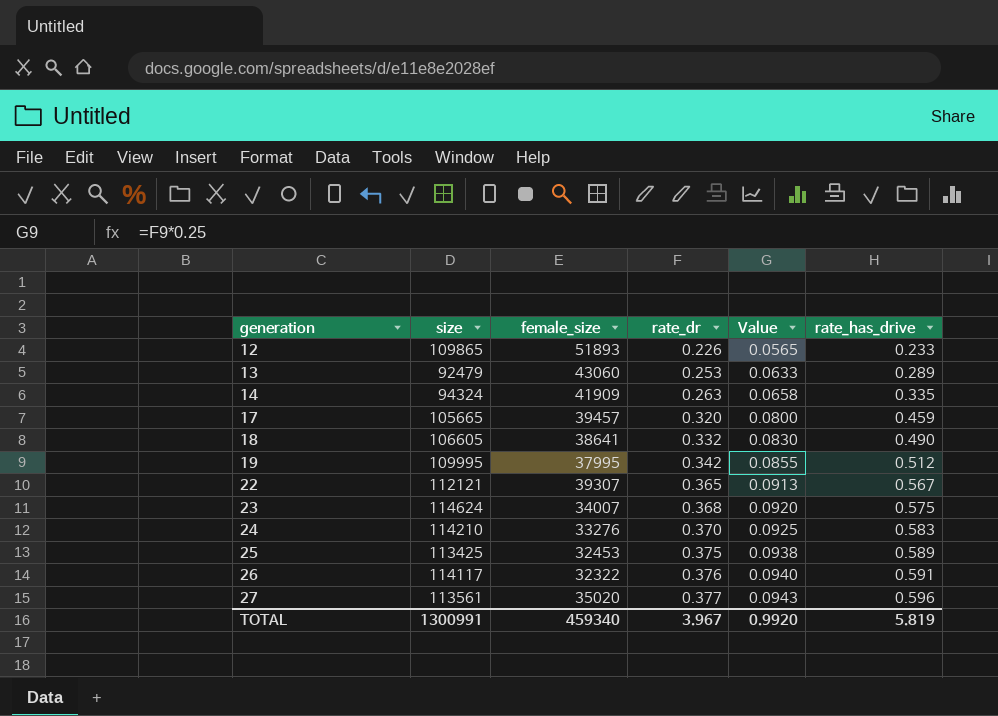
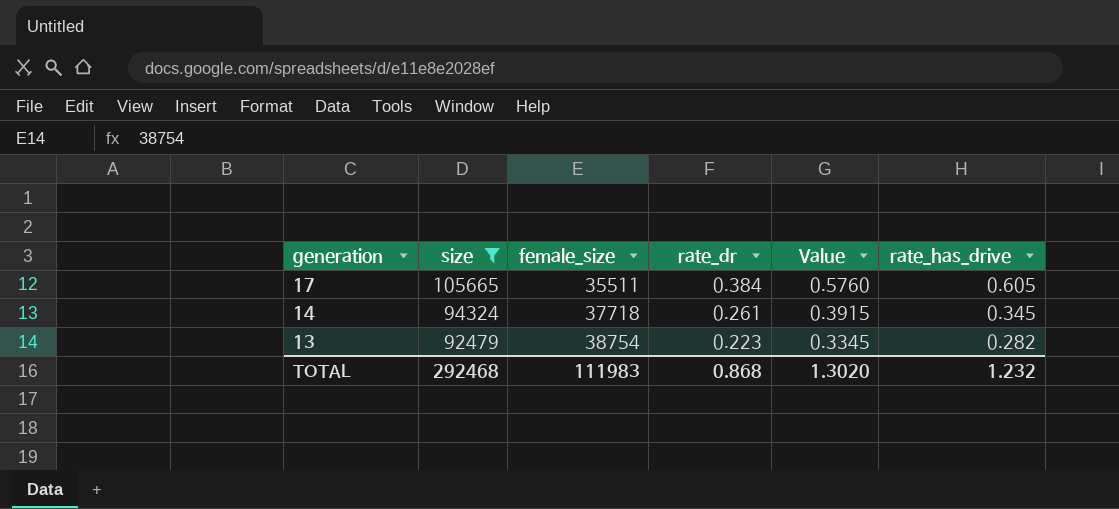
filter: none -> size <= 105665
row order: generation ascending -> generation descending
column Value | formula: [rate_dr] * 0.25 -> [rate_dr] * 1.5
17 | female_size: 39457 -> 35511
17 | rate_dr: 0.320 -> 0.384
17 | rate_has_drive: 0.459 -> 0.605
14 | female_size: 41909 -> 37718
14 | rate_dr: 0.263 -> 0.261
14 | rate_has_drive: 0.335 -> 0.345
13 | female_size: 43060 -> 38754
13 | rate_dr: 0.253 -> 0.223
13 | rate_has_drive: 0.289 -> 0.282
TOTAL | size: 1300991 -> 292468
TOTAL | female_size: 459340 -> 111983
TOTAL | rate_dr: 3.967 -> 0.868
TOTAL | Value: 0.9920 -> 1.3020
TOTAL | rate_has_drive: 5.819 -> 1.232

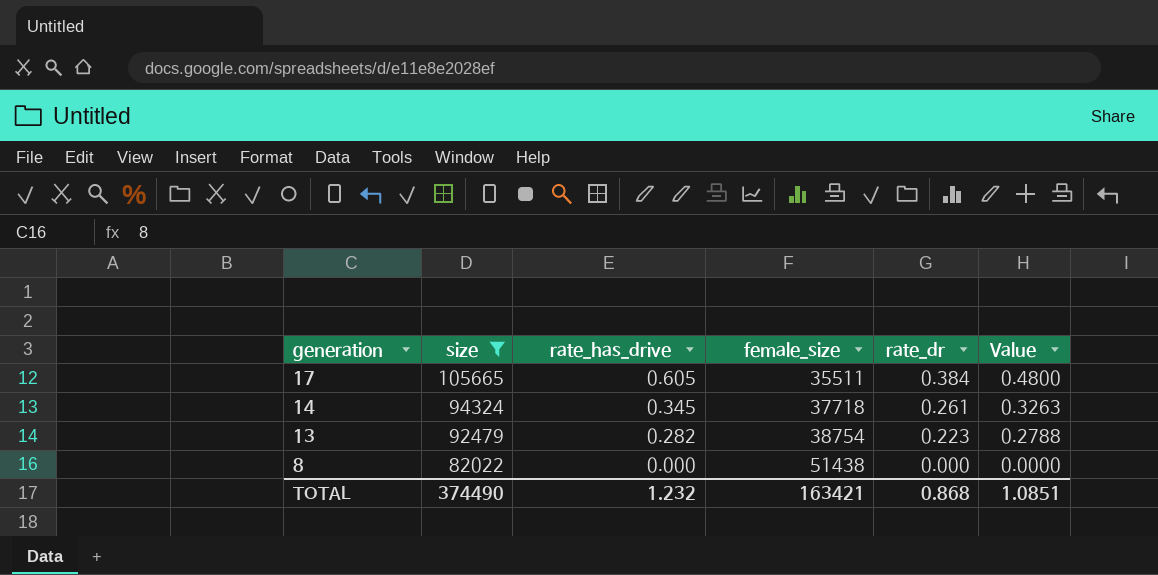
column rate_has_drive | position: 6 -> 3
column Value | formula: [rate_dr] * 1.5 -> [rate_dr] * 1.25
row 8: none -> 82022 | 0.000 | 51438 | 0.000 | 0.0000
TOTAL | size: 292468 -> 374490
TOTAL | female_size: 111983 -> 163421
TOTAL | Value: 1.3020 -> 1.0851

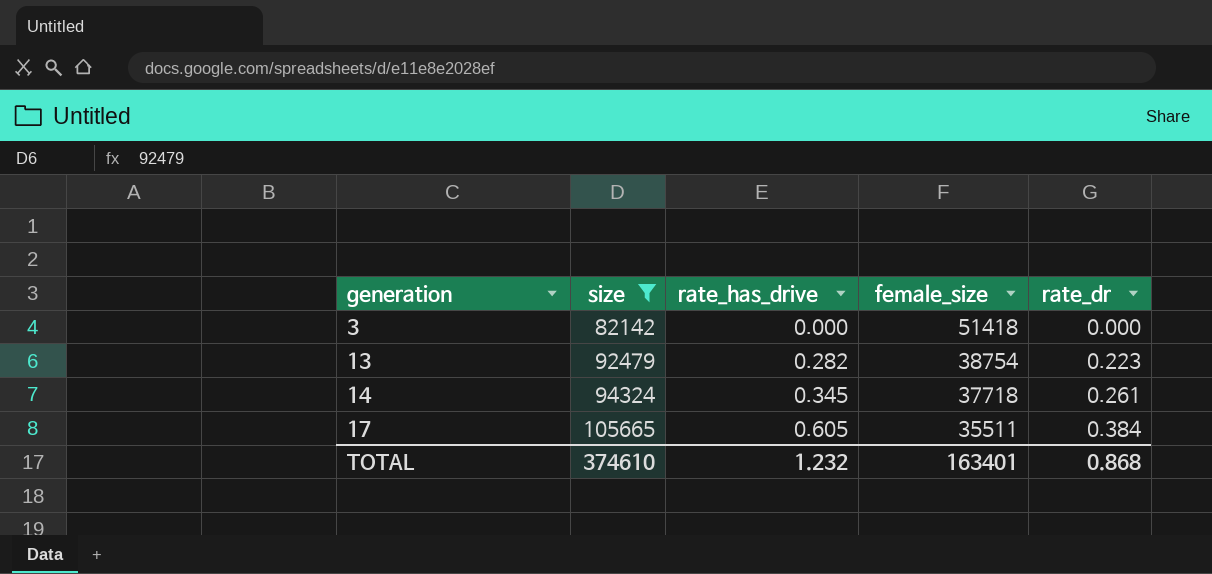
row order: generation descending -> generation ascending
column Value | formula: [rate_dr] * 1.25 -> none
row 8: 82022 | 0.000 | 51438 | 0.000 | 0.0000 -> none
row 3: none -> 82142 | 0.000 | 51418 | 0.000
TOTAL | size: 374490 -> 374610
TOTAL | female_size: 163421 -> 163401

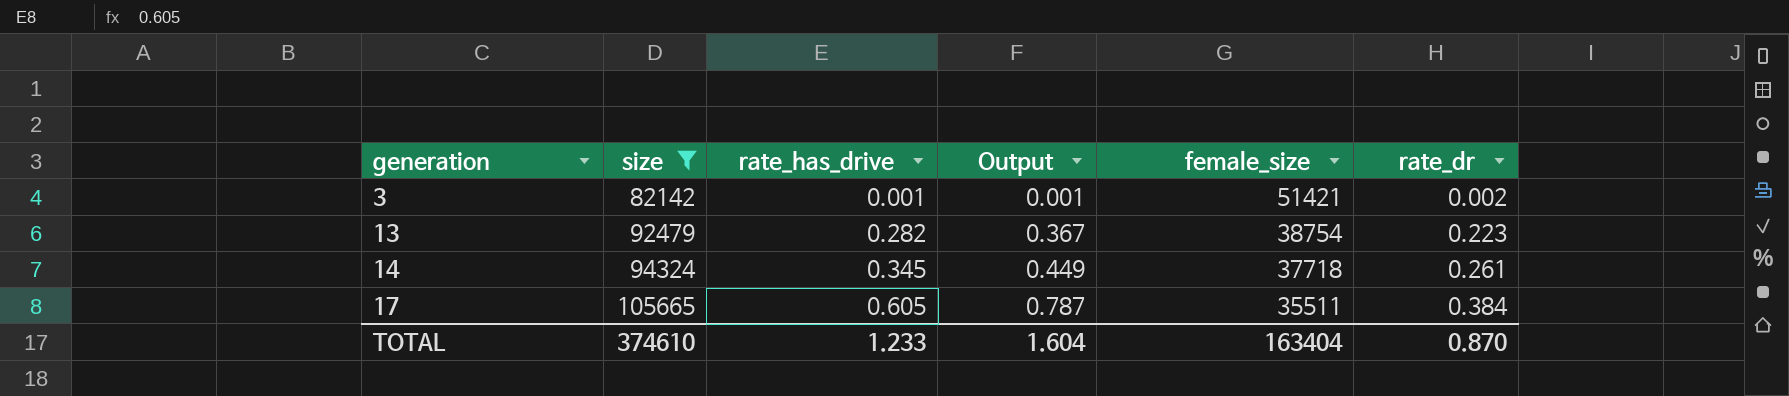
column Output | formula: none -> [rate_has_drive] * 1.3
3 | rate_has_drive: 0.000 -> 0.001
3 | female_size: 51418 -> 51421
3 | rate_dr: 0.000 -> 0.002
TOTAL | rate_has_drive: 1.232 -> 1.233
TOTAL | female_size: 163401 -> 163404
TOTAL | rate_dr: 0.868 -> 0.870

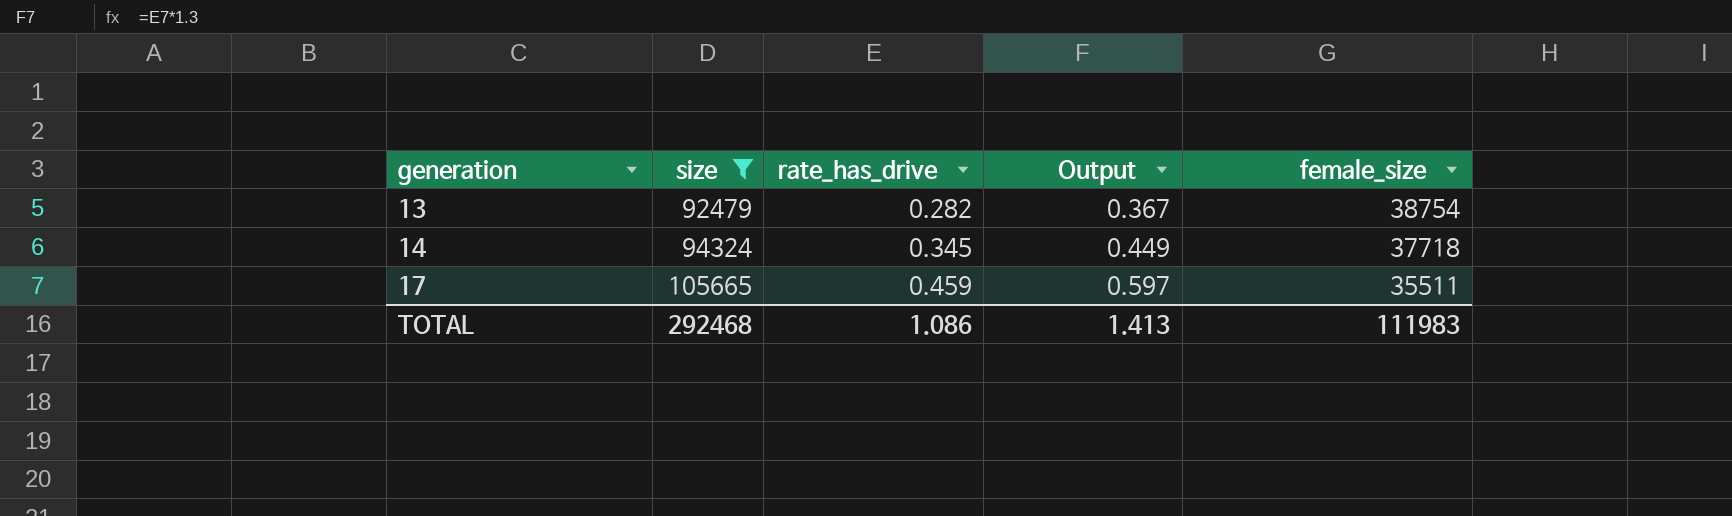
column rate_dr | position: 6 -> none
row 3: 82142 | 0.001 | 0.001 | 51421 | 0.002 -> none
17 | rate_has_drive: 0.605 -> 0.459
17 | Output: 0.787 -> 0.597
TOTAL | size: 374610 -> 292468
TOTAL | rate_has_drive: 1.233 -> 1.086
TOTAL | Output: 1.604 -> 1.413
TOTAL | female_size: 163404 -> 111983

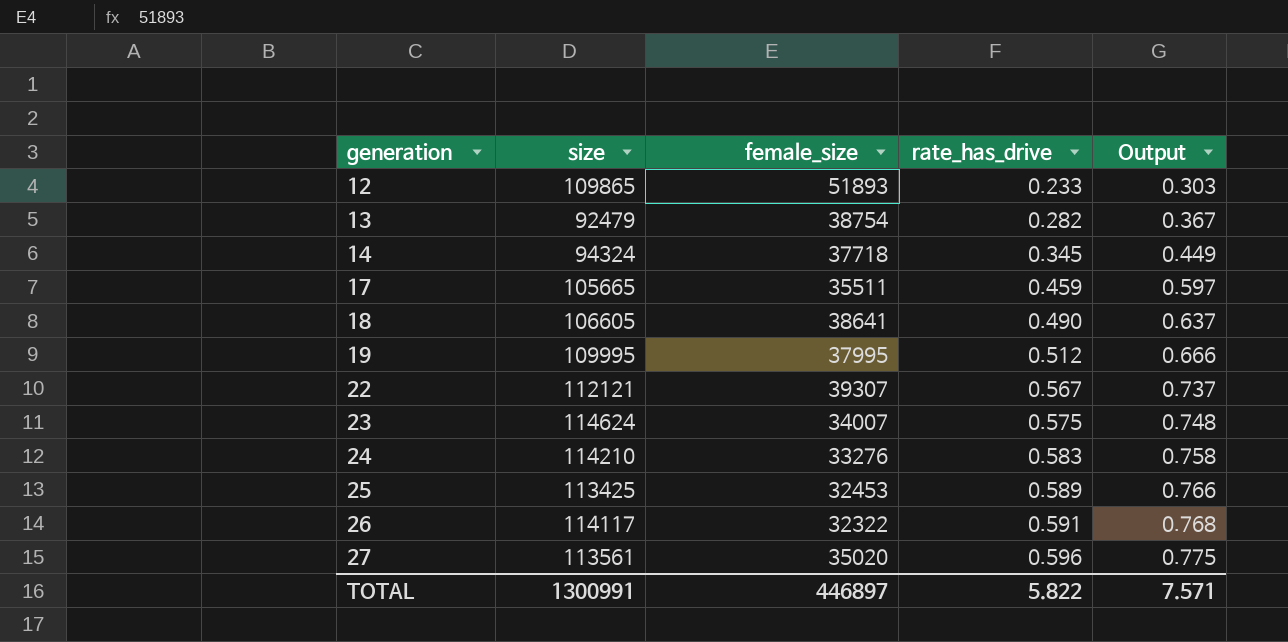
filter: size <= 105665 -> none
column female_size | position: 5 -> 3
TOTAL | size: 292468 -> 1300991
TOTAL | female_size: 111983 -> 446897
TOTAL | rate_has_drive: 1.086 -> 5.822
TOTAL | Output: 1.413 -> 7.571

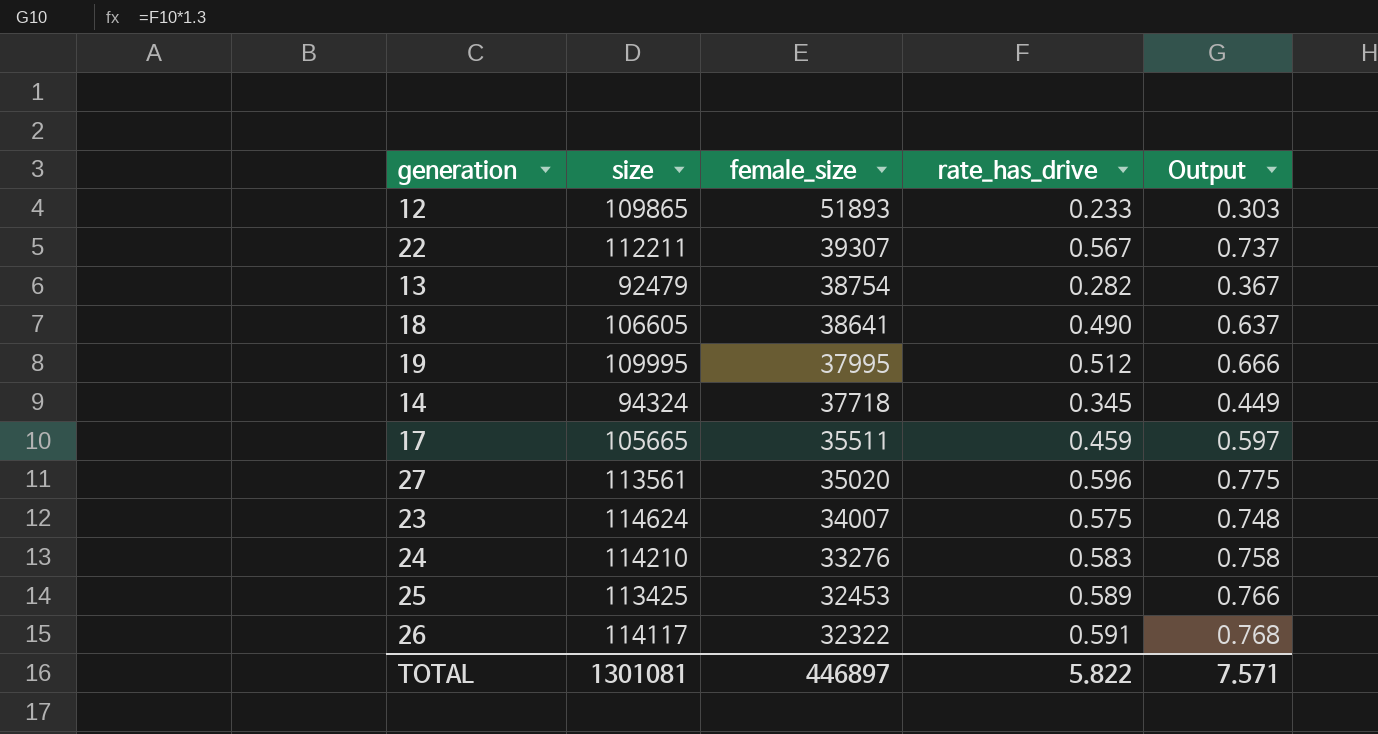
row order: generation ascending -> female_size descending
22 | size: 112121 -> 112211
TOTAL | size: 1300991 -> 1301081

